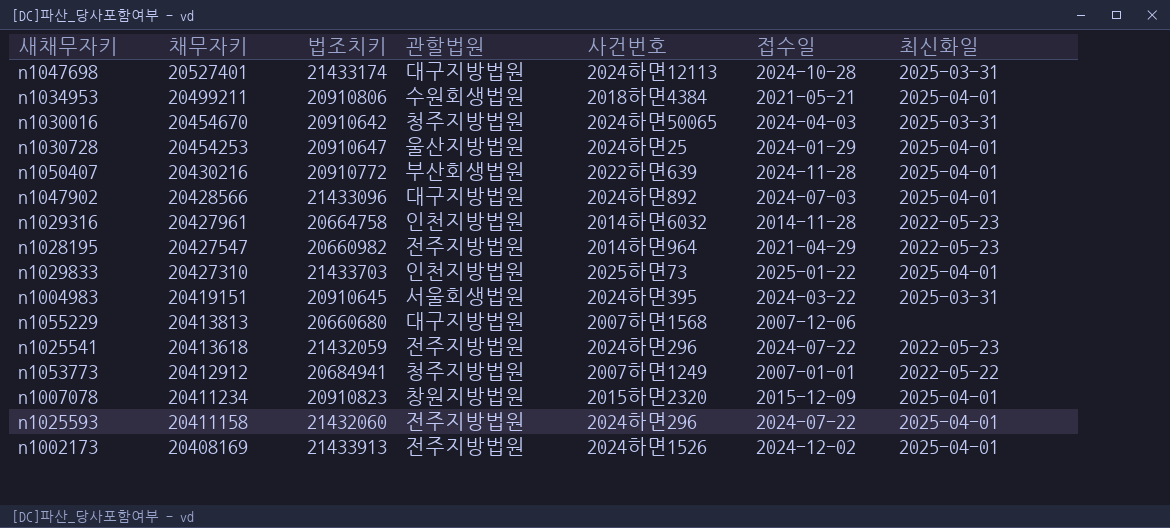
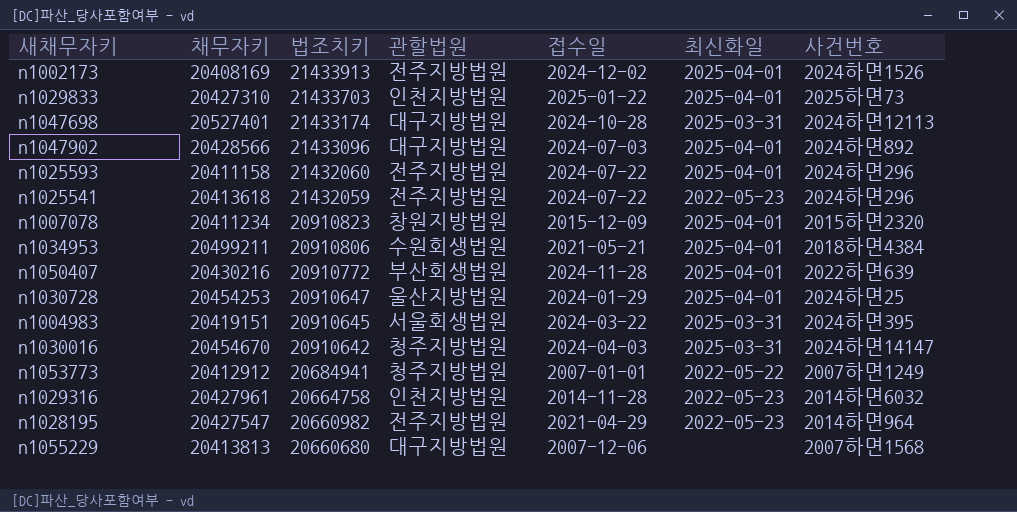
row order: 채무자키 descending -> 법조치키 descending
column 사건번호 | position: 5 -> 7
n1030016 | 사건번호: 2024하면50065 -> 2024하면14147

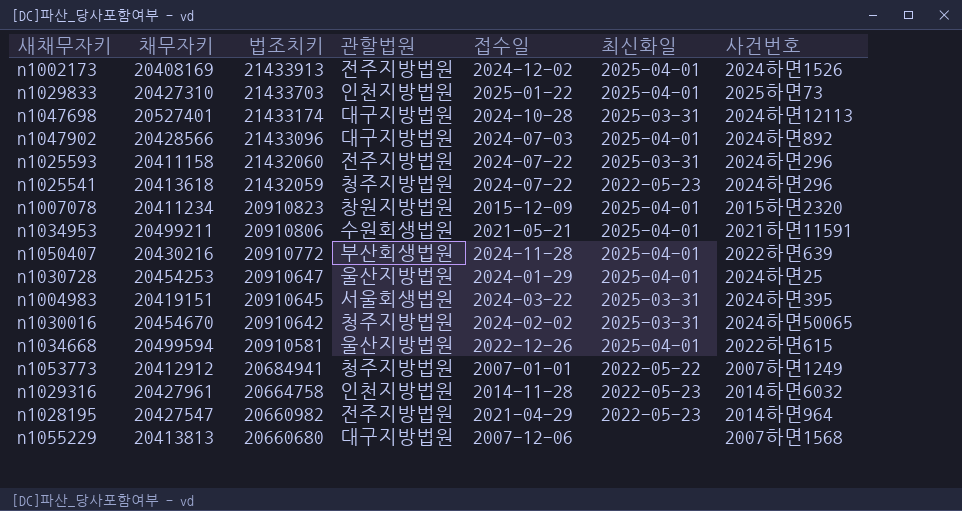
n1025593 | 최신화일: 2025-04-01 -> 2025-03-31
n1025541 | 관할법원: 전주지방법원 -> 청주지방법원
n1034953 | 사건번호: 2018하면4384 -> 2021하면11591
n1030016 | 접수일: 2024-04-03 -> 2024-02-02
n1030016 | 사건번호: 2024하면14147 -> 2024하면50065
row n1034668: none -> 20499594 | 20910581 | 울산지방법원 | 2022-12-26 | 2025-04-01 | 2022하면615

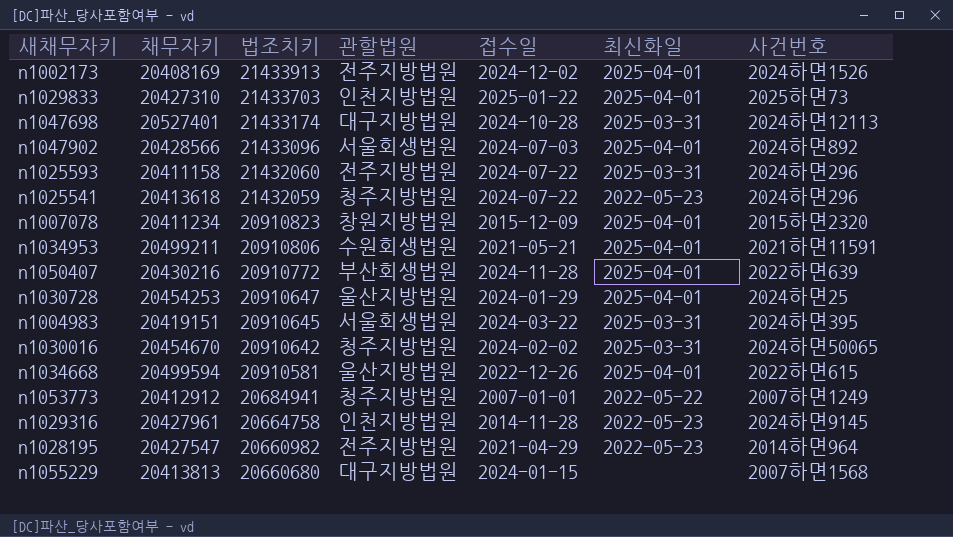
n1047902 | 관할법원: 대구지방법원 -> 서울회생법원
n1029316 | 사건번호: 2014하면6032 -> 2024하면9145
n1055229 | 접수일: 2007-12-06 -> 2024-01-15

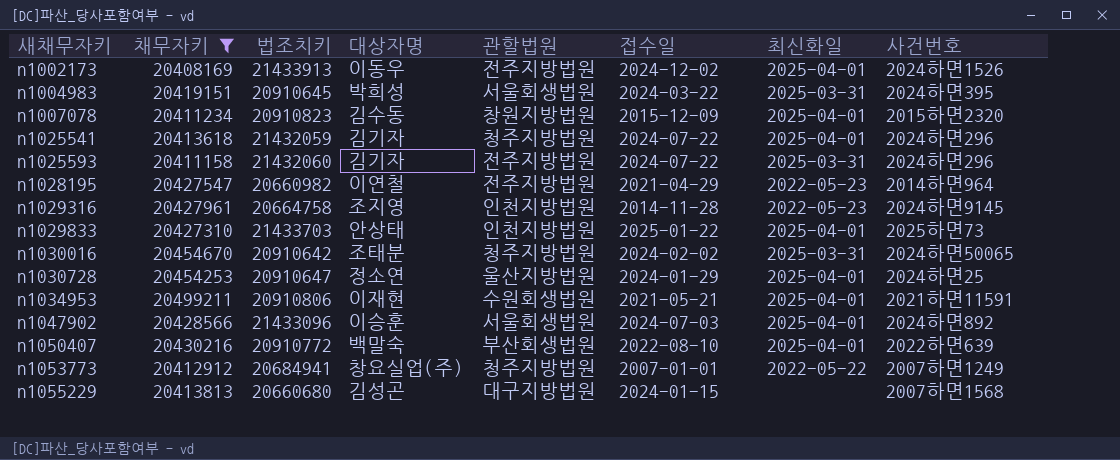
filter: none -> 채무자키 <= 20499211
row order: 법조치키 descending -> 새채무자키 ascending
column 대상자명 | position: none -> 4
n1025541 | 최신화일: 2022-05-23 -> 2025-04-01
n1050407 | 접수일: 2024-11-28 -> 2022-08-10

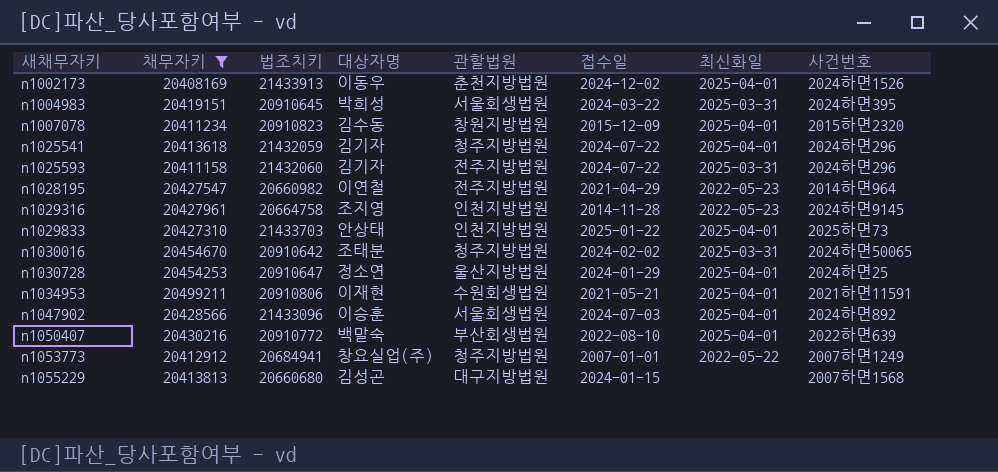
n1002173 | 관할법원: 전주지방법원 -> 춘천지방법원

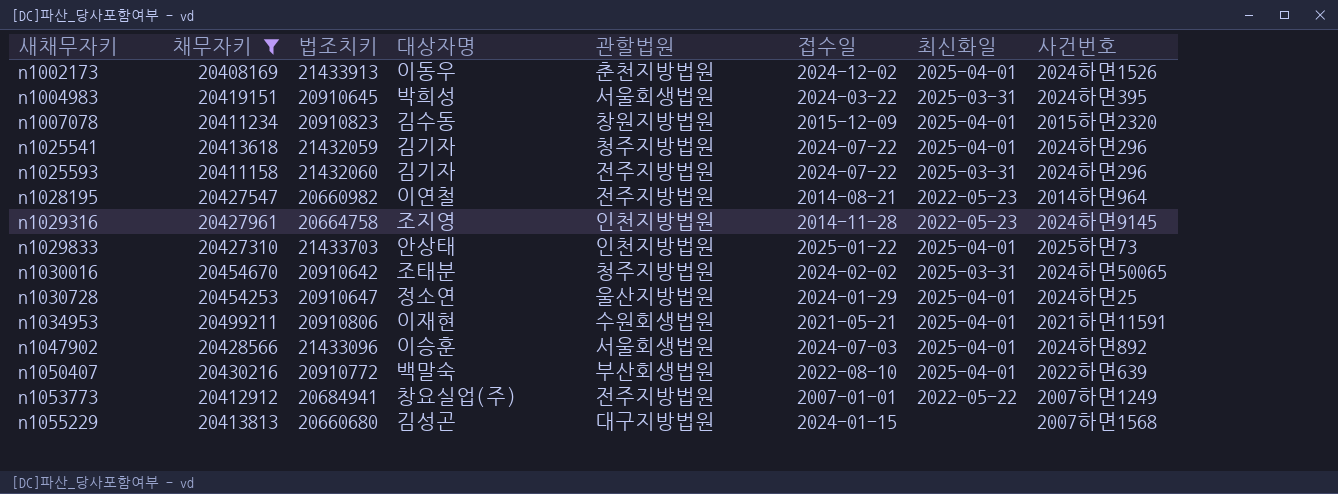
n1028195 | 접수일: 2021-04-29 -> 2014-08-21
n1053773 | 관할법원: 청주지방법원 -> 전주지방법원

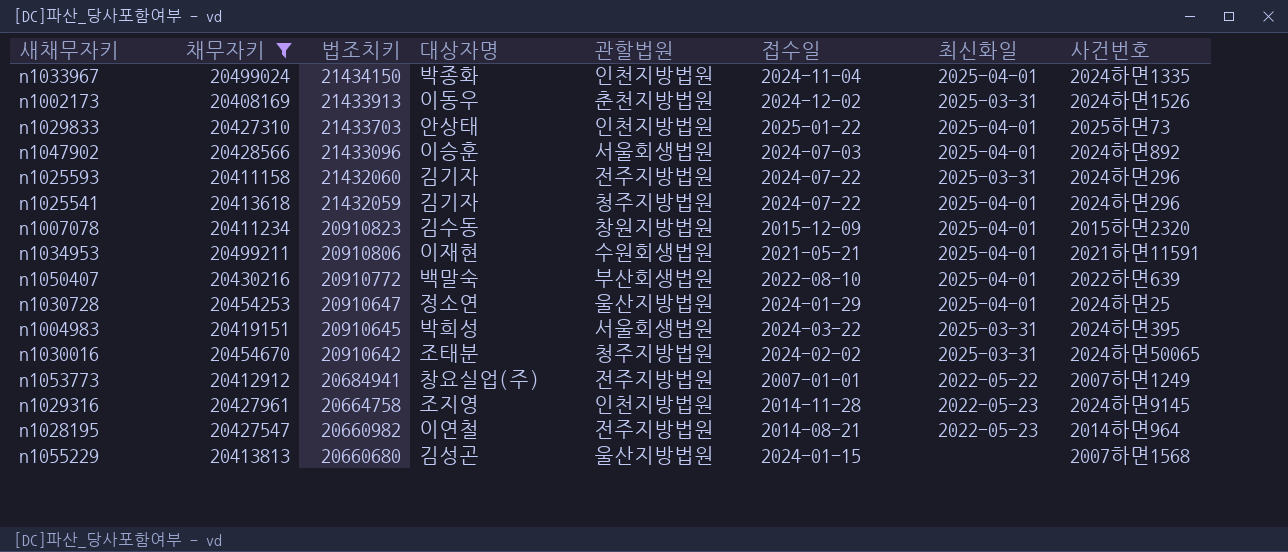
row order: 새채무자키 ascending -> 법조치키 descending
row n1033967: none -> 20499024 | 21434150 | 박종화 | 인천지방법원 | 2024-11-04 | 2025-04-01 | 2024하면1335
n1002173 | 최신화일: 2025-04-01 -> 2025-03-31
n1055229 | 관할법원: 대구지방법원 -> 울산지방법원

